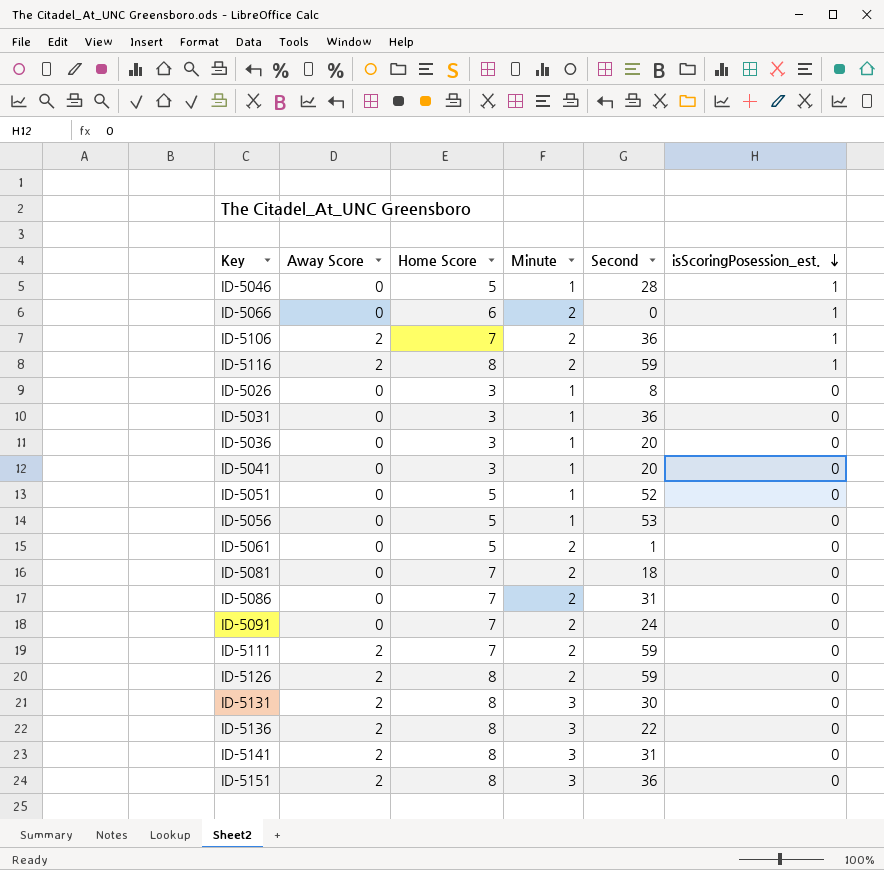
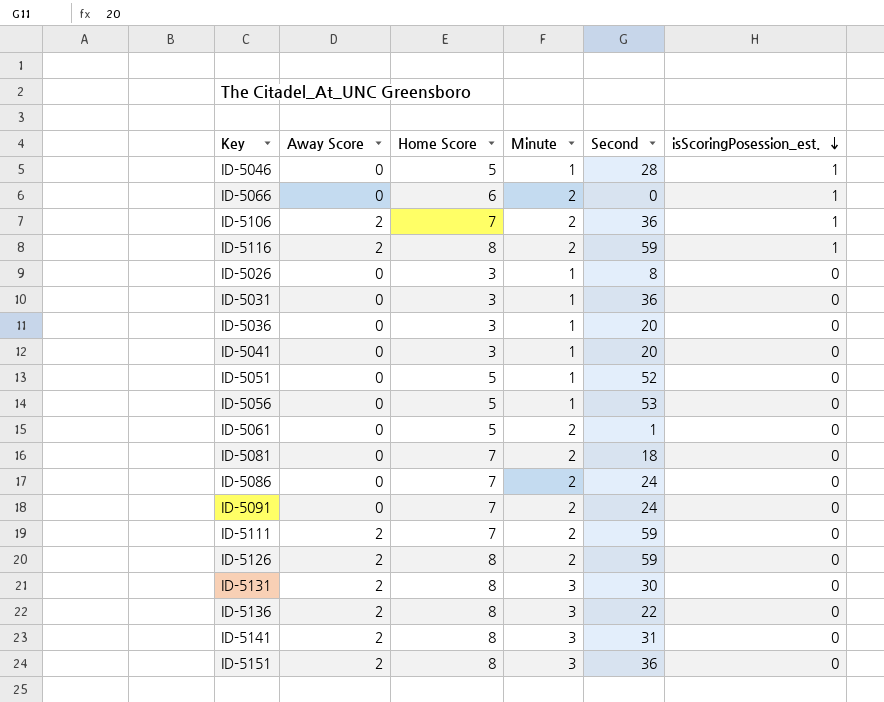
ID-5086 | Second: 31 -> 24

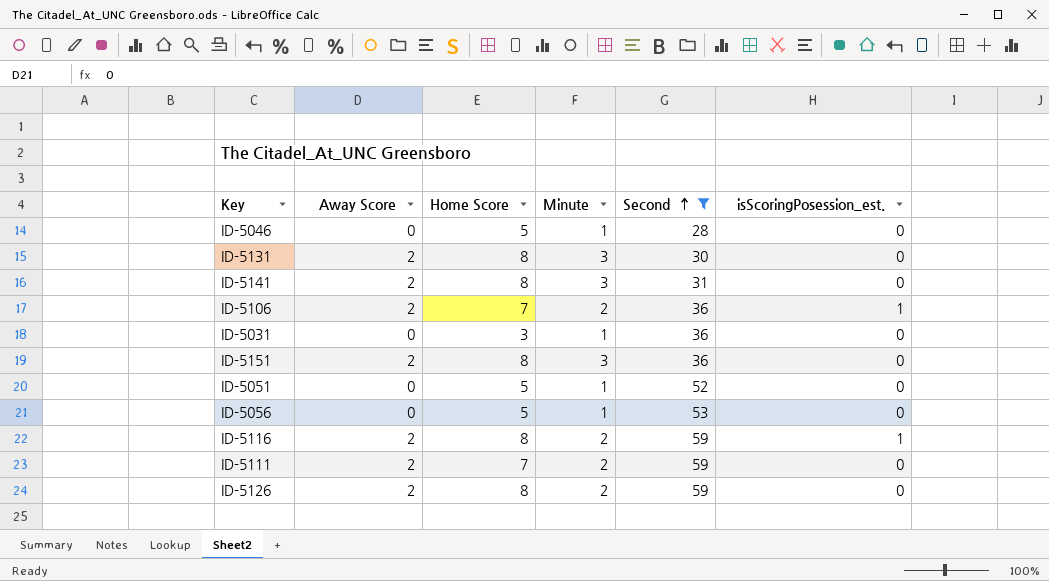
filter: none -> Second >= 28
row order: isScoringPosession_est. descending -> Second ascending
ID-5046 | isScoringPosession_est.: 1 -> 0

